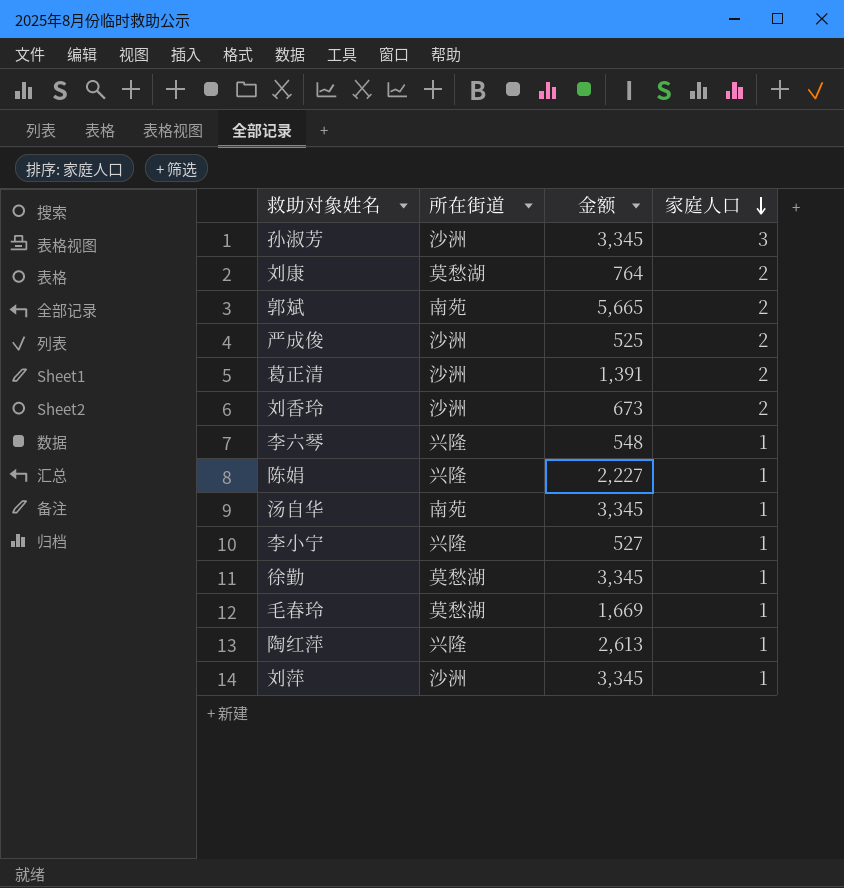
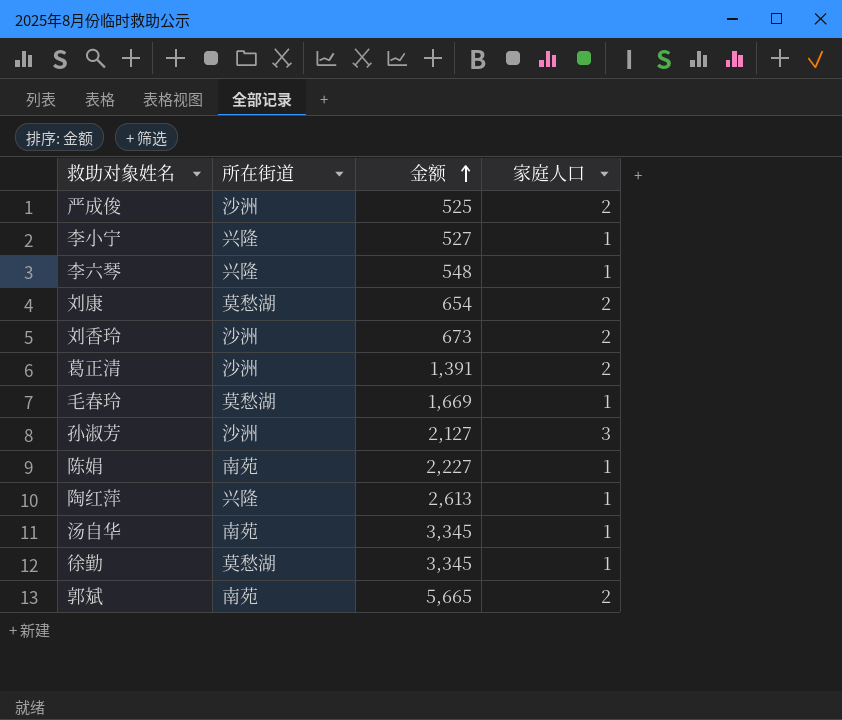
row order: 家庭人口 descending -> 金额 ascending
row 刘萍: 沙洲 | 3,345 | 1 -> none
刘康 | 金额: 764 -> 654
孙淑芳 | 金额: 3,345 -> 2,127
陈娟 | 所在街道: 兴隆 -> 南苑

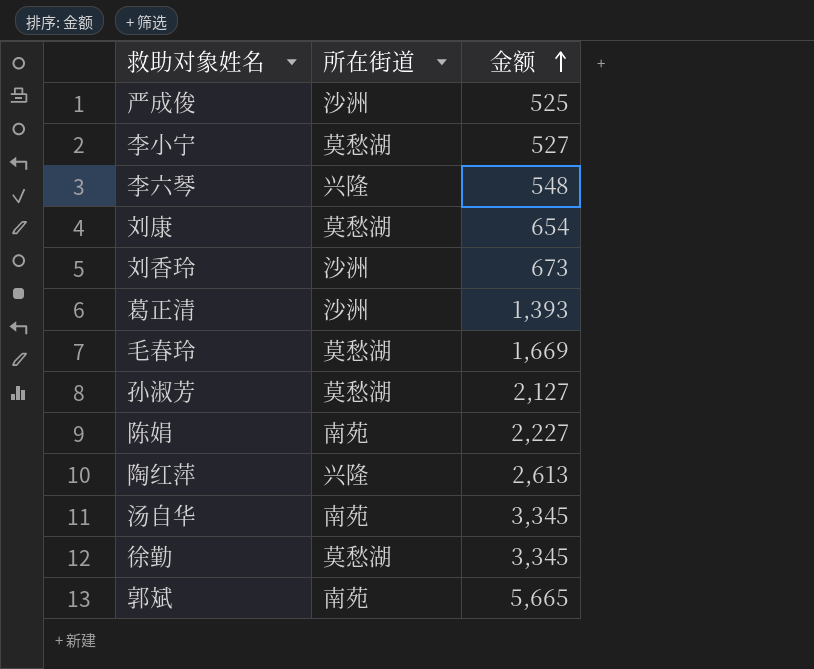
column 家庭人口 | position: 4 -> none
李小宁 | 所在街道: 兴隆 -> 莫愁湖
葛正清 | 金额: 1,391 -> 1,393
孙淑芳 | 所在街道: 沙洲 -> 莫愁湖

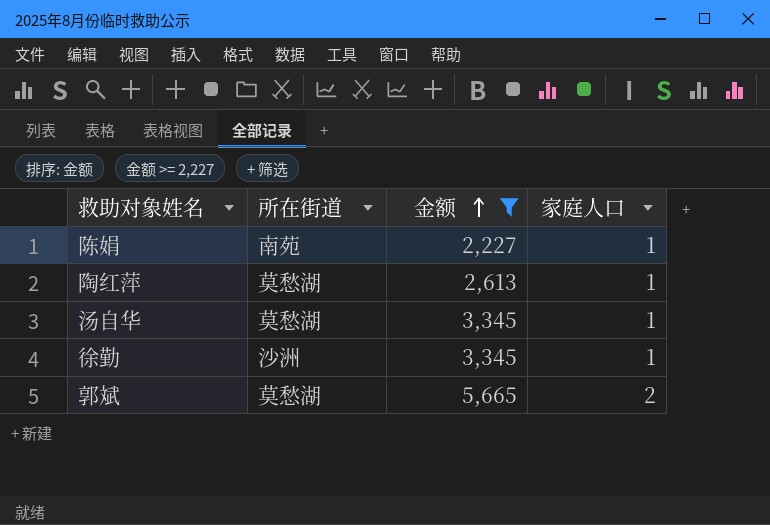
filter: none -> 金额 >= 2,227
column 家庭人口 | position: none -> 4
陶红萍 | 所在街道: 兴隆 -> 莫愁湖
汤自华 | 所在街道: 南苑 -> 莫愁湖
徐勤 | 所在街道: 莫愁湖 -> 沙洲
郭斌 | 所在街道: 南苑 -> 莫愁湖

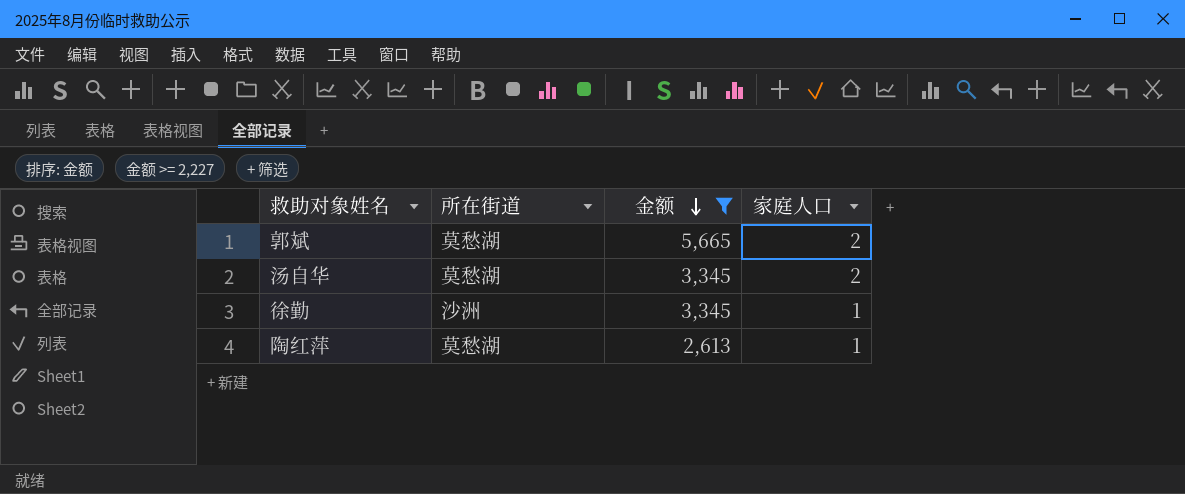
row order: 金额 ascending -> 金额 descending
row 陈娟: 南苑 | 2,227 | 1 -> none
汤自华 | 家庭人口: 1 -> 2

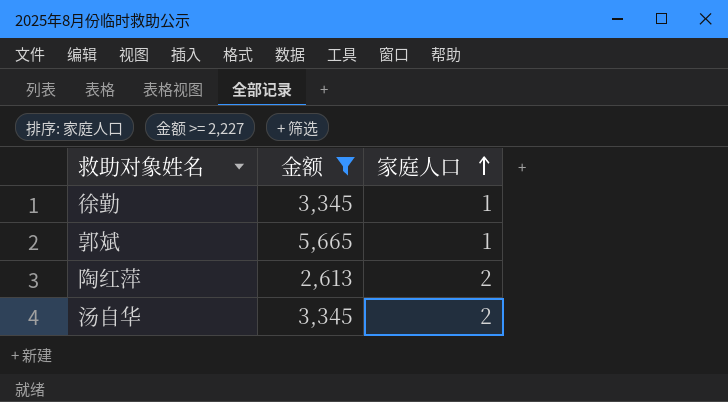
row order: 金额 descending -> 家庭人口 ascending
column 所在街道 | position: 2 -> none
郭斌 | 家庭人口: 2 -> 1
陶红萍 | 家庭人口: 1 -> 2

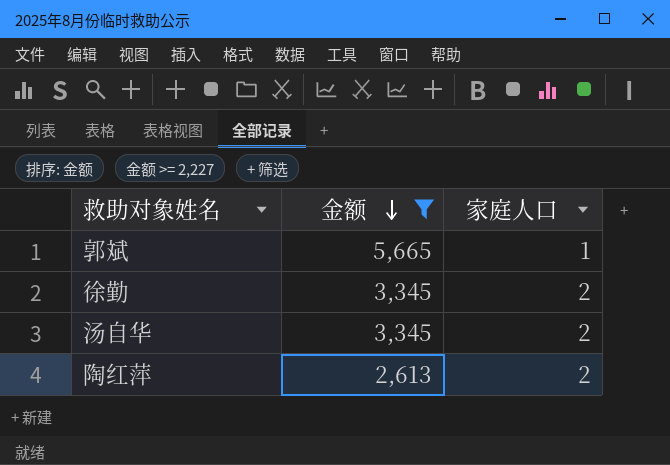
row order: 家庭人口 ascending -> 金额 descending
徐勤 | 家庭人口: 1 -> 2

